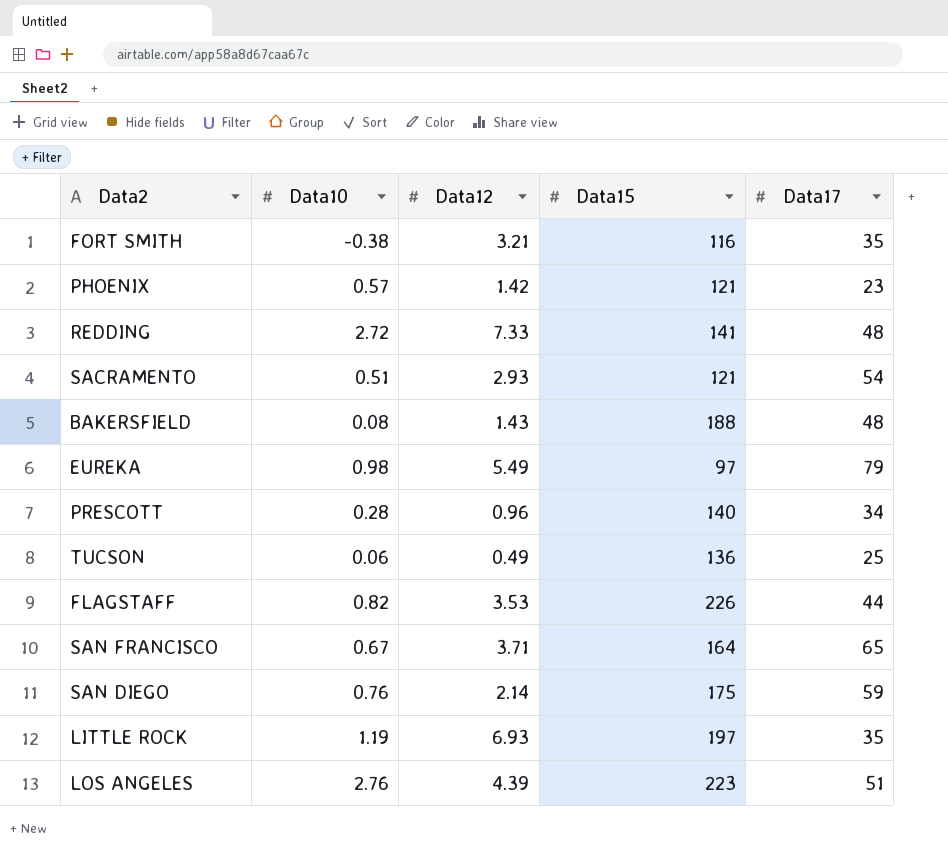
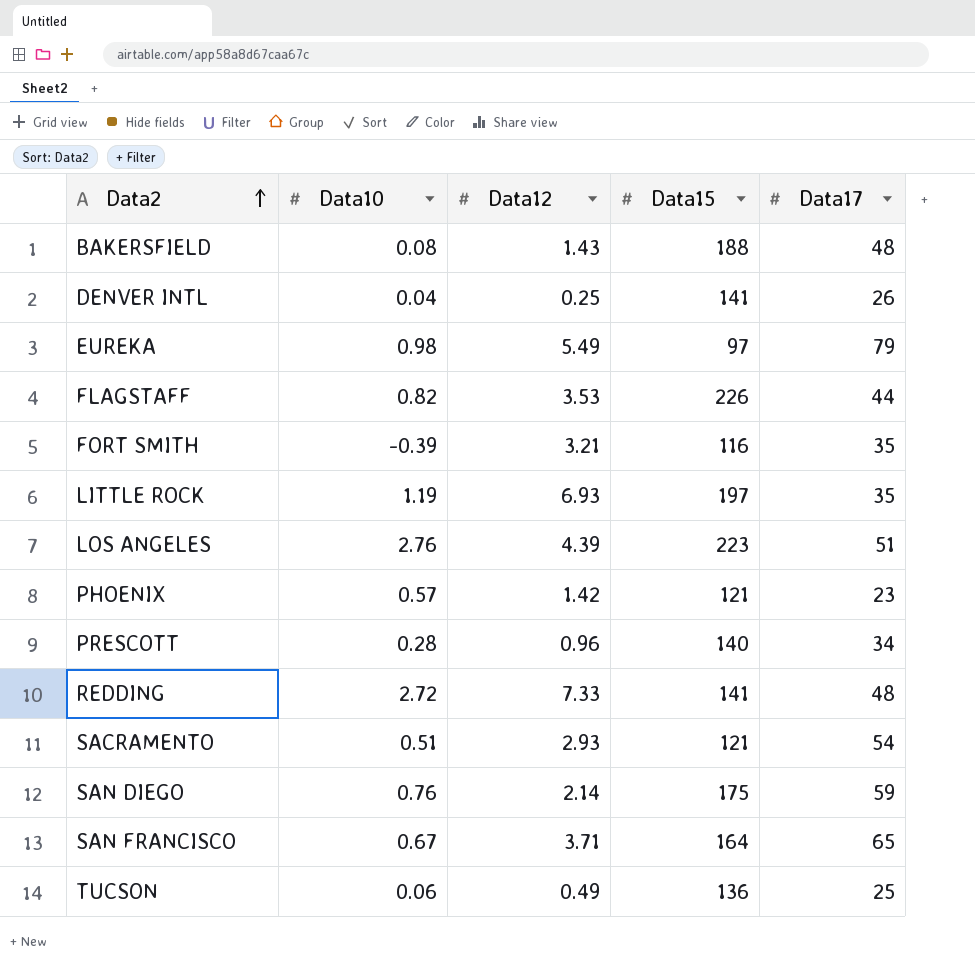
row order: none -> Data2 ascending
row DENVER INTL: none -> 0.04 | 0.25 | 141 | 26
FORT SMITH | Data10: -0.38 -> -0.39

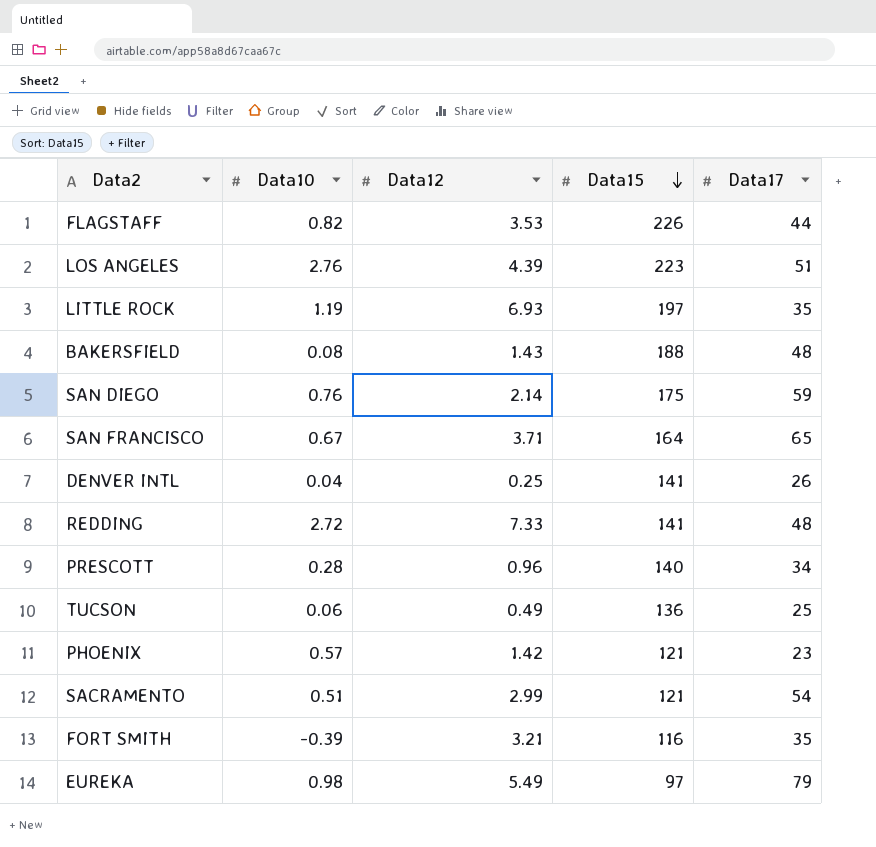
row order: Data2 ascending -> Data15 descending
SACRAMENTO | Data12: 2.93 -> 2.99

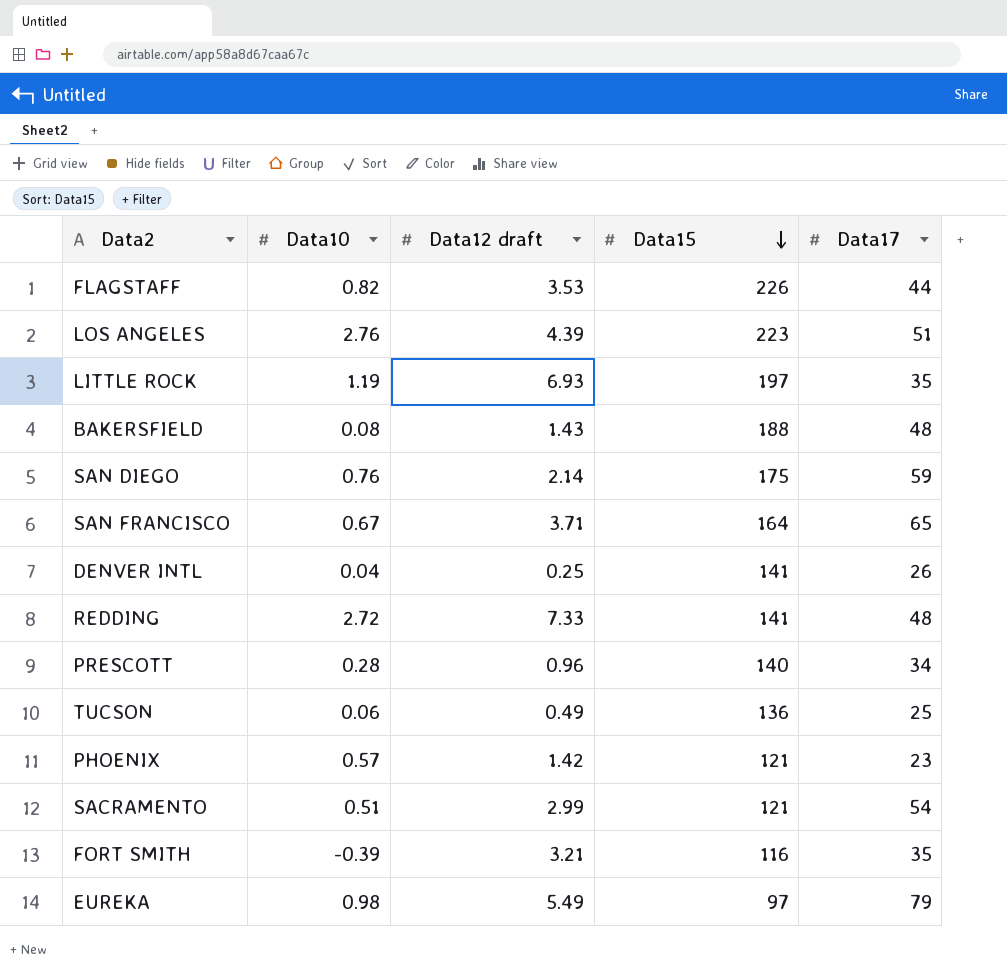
column name: Data12 -> Data12 draft

